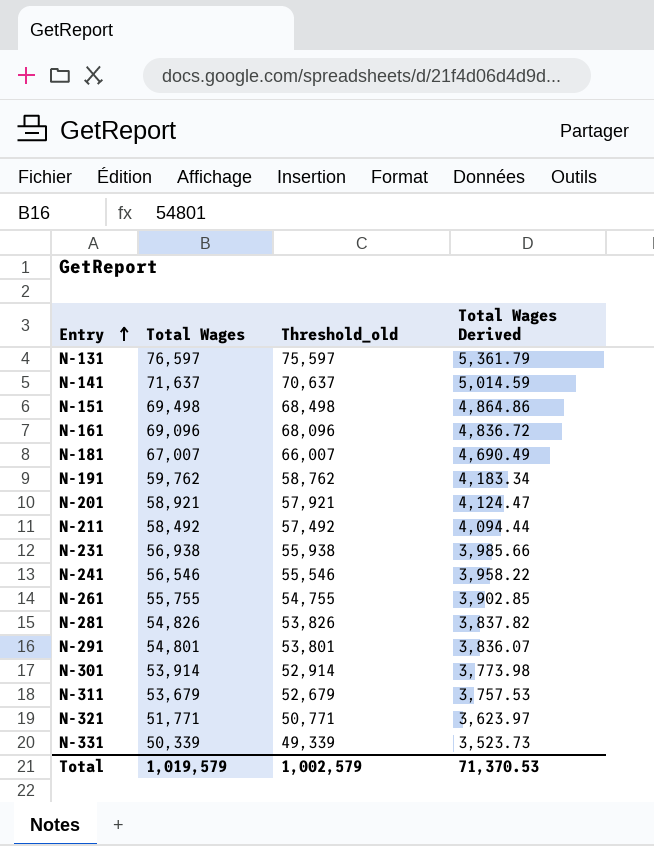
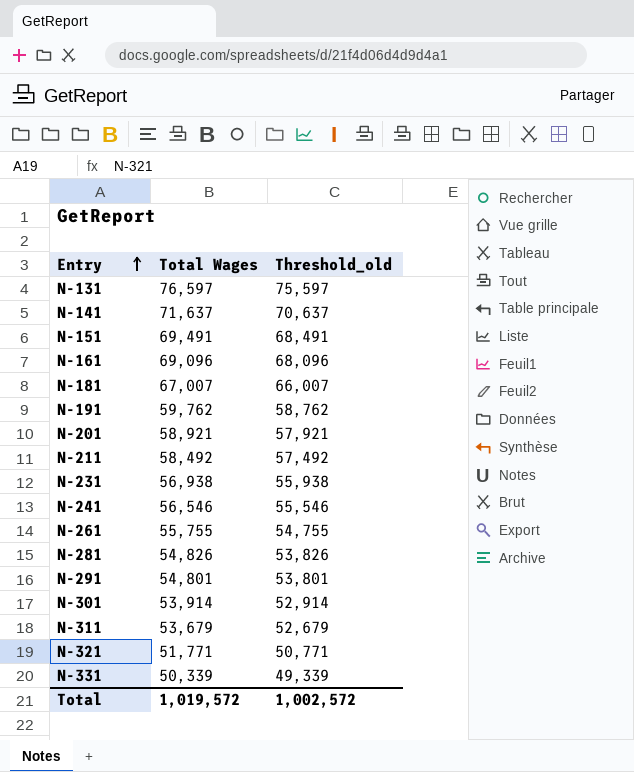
column Total Wages Derived | formula: [Total Wages] * 0.07 -> none
N-151 | Total Wages: 69,498 -> 69,491
N-151 | Threshold_old: 68,498 -> 68,491
Total | Total Wages: 1,019,579 -> 1,019,572
Total | Threshold_old: 1,002,579 -> 1,002,572

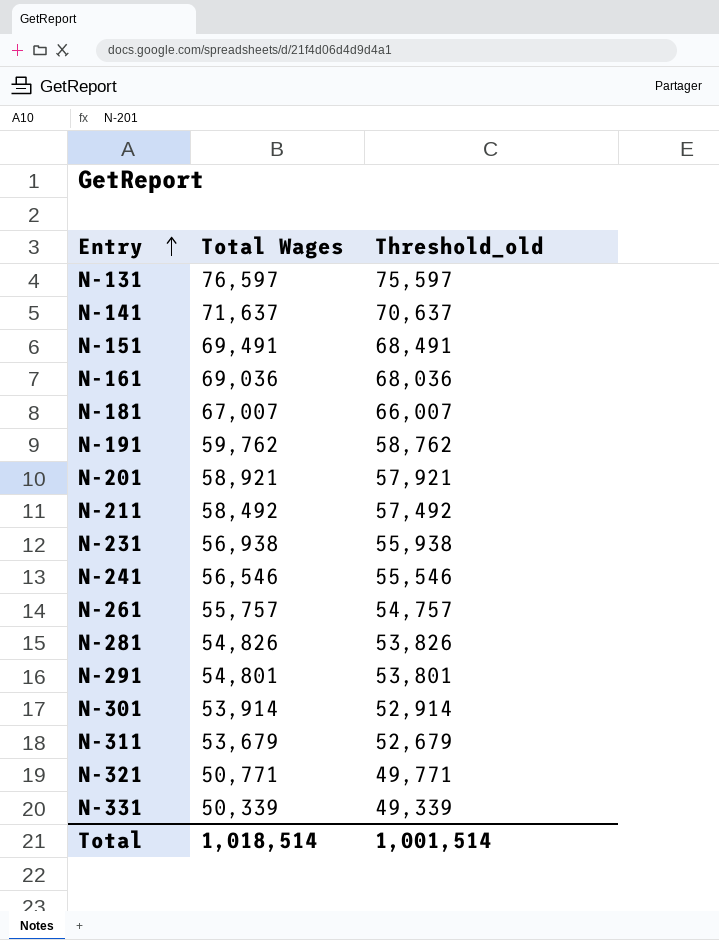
N-161 | Total Wages: 69,096 -> 69,036
N-161 | Threshold_old: 68,096 -> 68,036
N-261 | Total Wages: 55,755 -> 55,757
N-261 | Threshold_old: 54,755 -> 54,757
N-321 | Total Wages: 51,771 -> 50,771
N-321 | Threshold_old: 50,771 -> 49,771
Total | Total Wages: 1,019,572 -> 1,018,514
Total | Threshold_old: 1,002,572 -> 1,001,514

